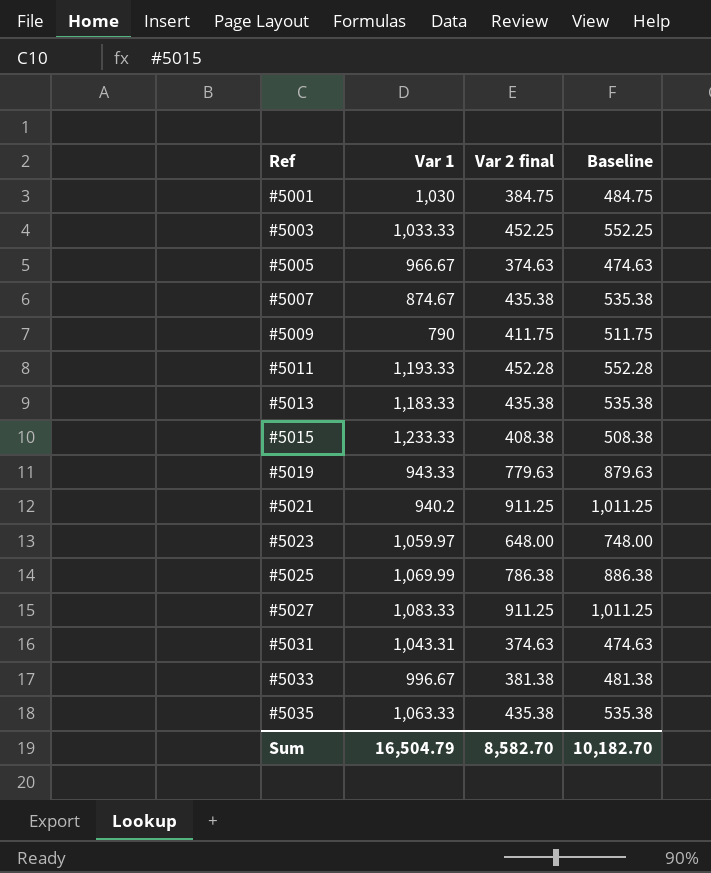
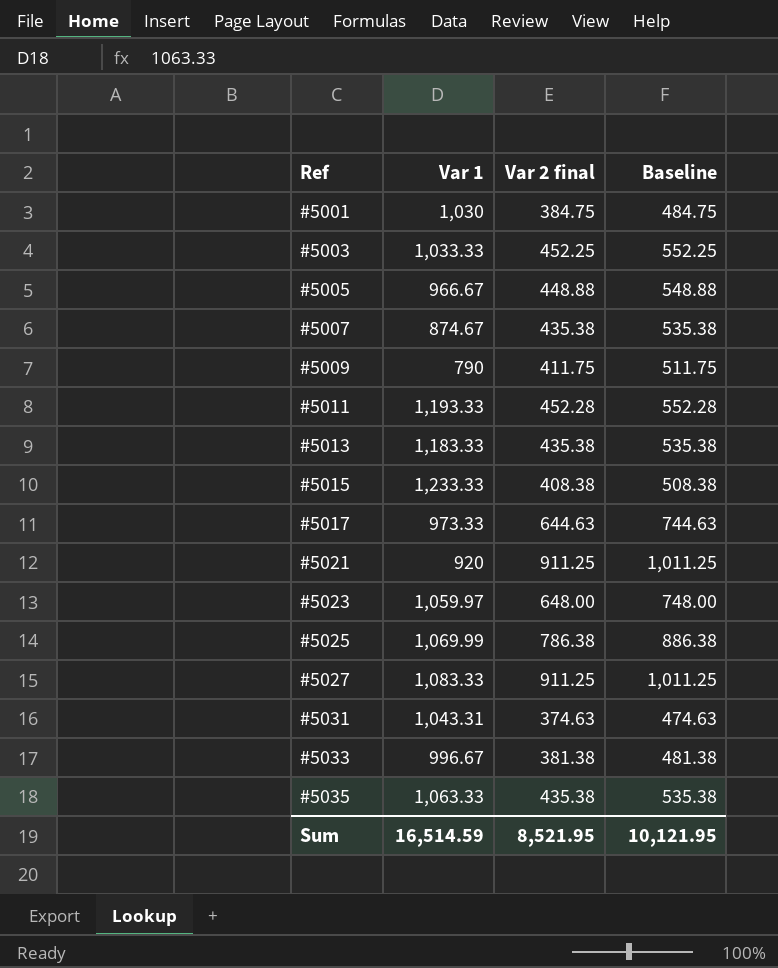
row #5019: 943.33 | 779.63 | 879.63 -> none
#5005 | Var 2 final: 374.63 -> 448.88
#5005 | Baseline: 474.63 -> 548.88
row #5017: none -> 973.33 | 644.63 | 744.63
#5021 | Var 1: 940.2 -> 920
Sum | Var 1: 16,504.79 -> 16,514.59
Sum | Var 2 final: 8,582.70 -> 8,521.95
Sum | Baseline: 10,182.70 -> 10,121.95

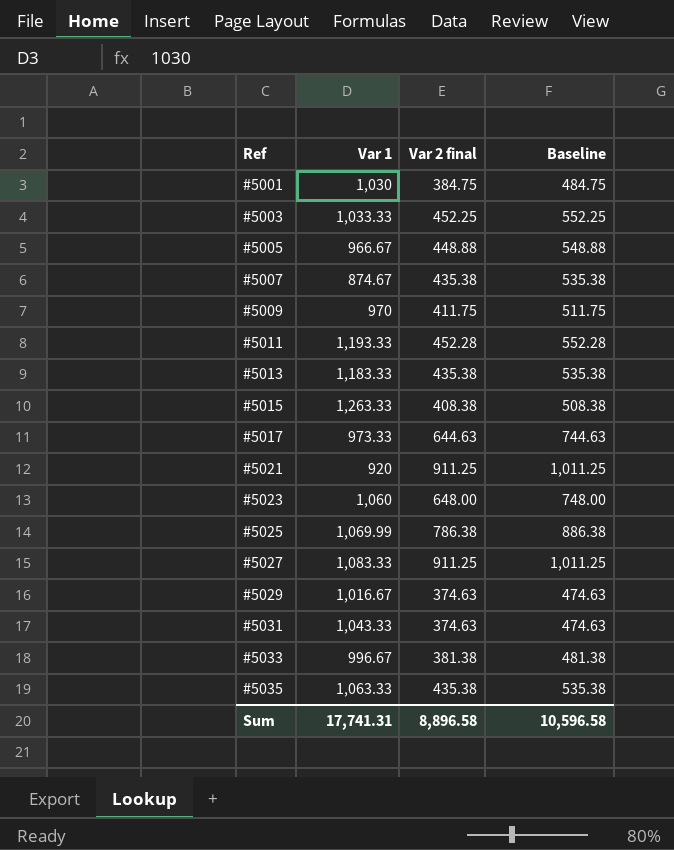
#5009 | Var 1: 790 -> 970
#5015 | Var 1: 1,233.33 -> 1,263.33
#5023 | Var 1: 1,059.97 -> 1,060
row #5029: none -> 1,016.67 | 374.63 | 474.63
#5031 | Var 1: 1,043.31 -> 1,043.33
Sum | Var 1: 16,514.59 -> 17,741.31
Sum | Var 2 final: 8,521.95 -> 8,896.58
Sum | Baseline: 10,121.95 -> 10,596.58

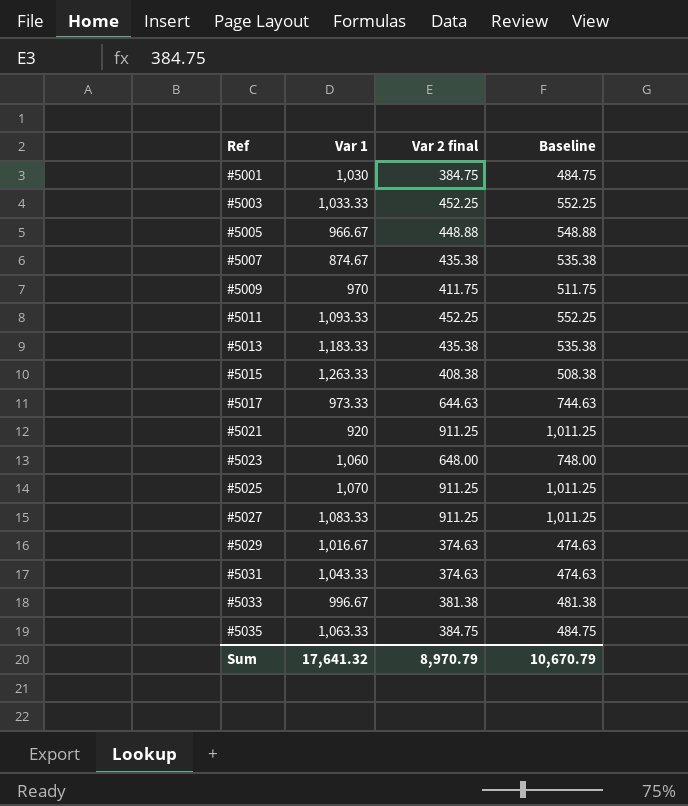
#5011 | Var 1: 1,193.33 -> 1,093.33
#5011 | Var 2 final: 452.28 -> 452.25
#5011 | Baseline: 552.28 -> 552.25
#5025 | Var 1: 1,069.99 -> 1,070
#5025 | Var 2 final: 786.38 -> 911.25
#5025 | Baseline: 886.38 -> 1,011.25
#5035 | Var 2 final: 435.38 -> 384.75
#5035 | Baseline: 535.38 -> 484.75
Sum | Var 1: 17,741.31 -> 17,641.32
Sum | Var 2 final: 8,896.58 -> 8,970.79
Sum | Baseline: 10,596.58 -> 10,670.79

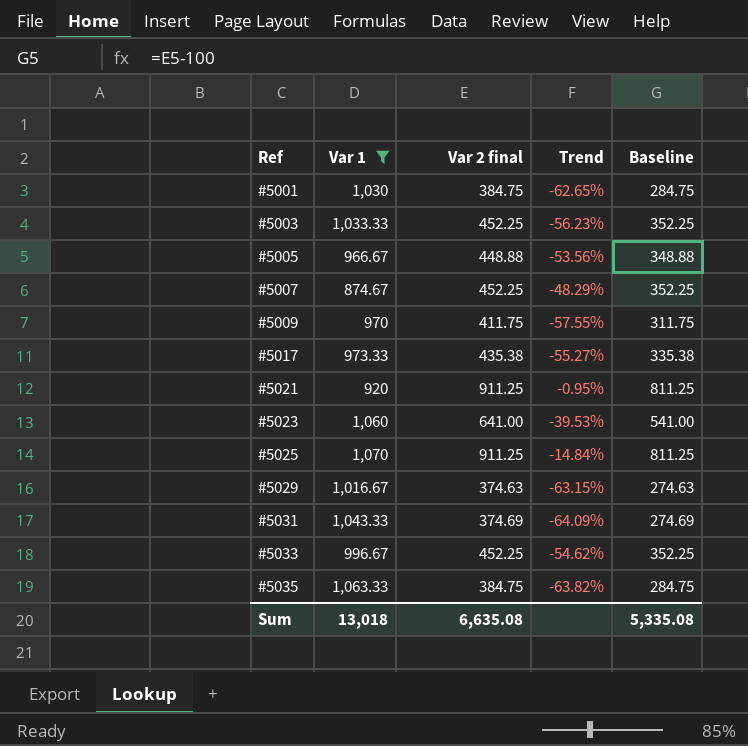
filter: none -> Var 1 <= 1,070
column Trend | formula: none -> ([Var 2 final] - [Var 1]) / [Var 1]
column Baseline | formula: [Var 2 final] + 100 -> [Var 2 final] - 100
#5007 | Var 2 final: 435.38 -> 452.25
#5017 | Var 2 final: 644.63 -> 435.38
#5023 | Var 2 final: 648.00 -> 641.00
#5031 | Var 2 final: 374.63 -> 374.69
#5033 | Var 2 final: 381.38 -> 452.25
Sum | Var 1: 17,641.32 -> 13,018
Sum | Var 2 final: 8,970.79 -> 6,635.08
Sum | Baseline: 10,670.79 -> 5,335.08

